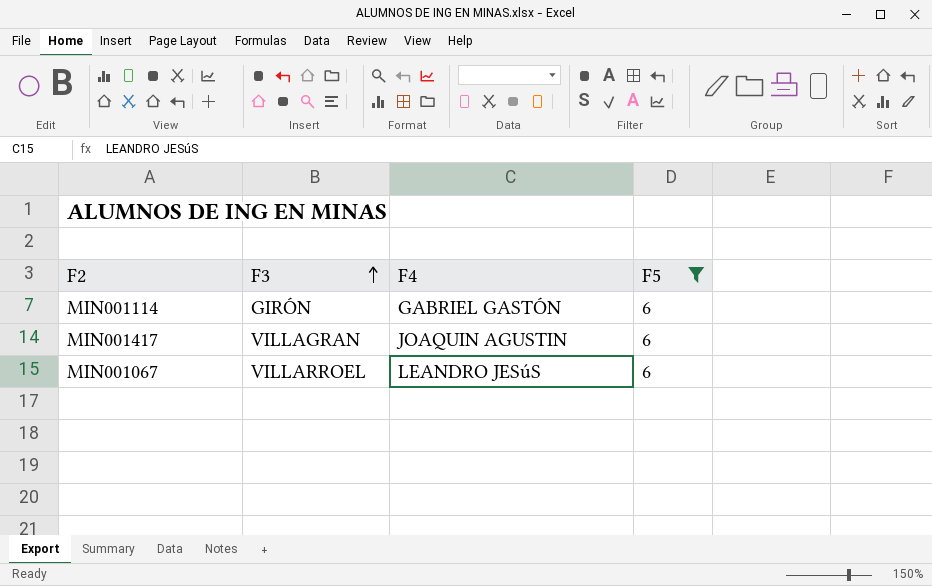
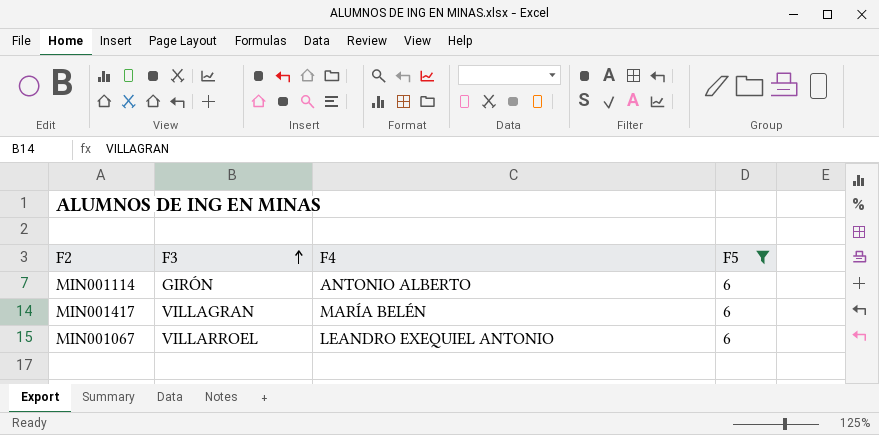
MIN001114 | F4: GABRIEL GASTÓN -> ANTONIO ALBERTO
MIN001417 | F4: JOAQUIN AGUSTIN -> MARÍA BELÉN
MIN001067 | F4: LEANDRO JESúS -> LEANDRO EXEQUIEL ANTONIO

